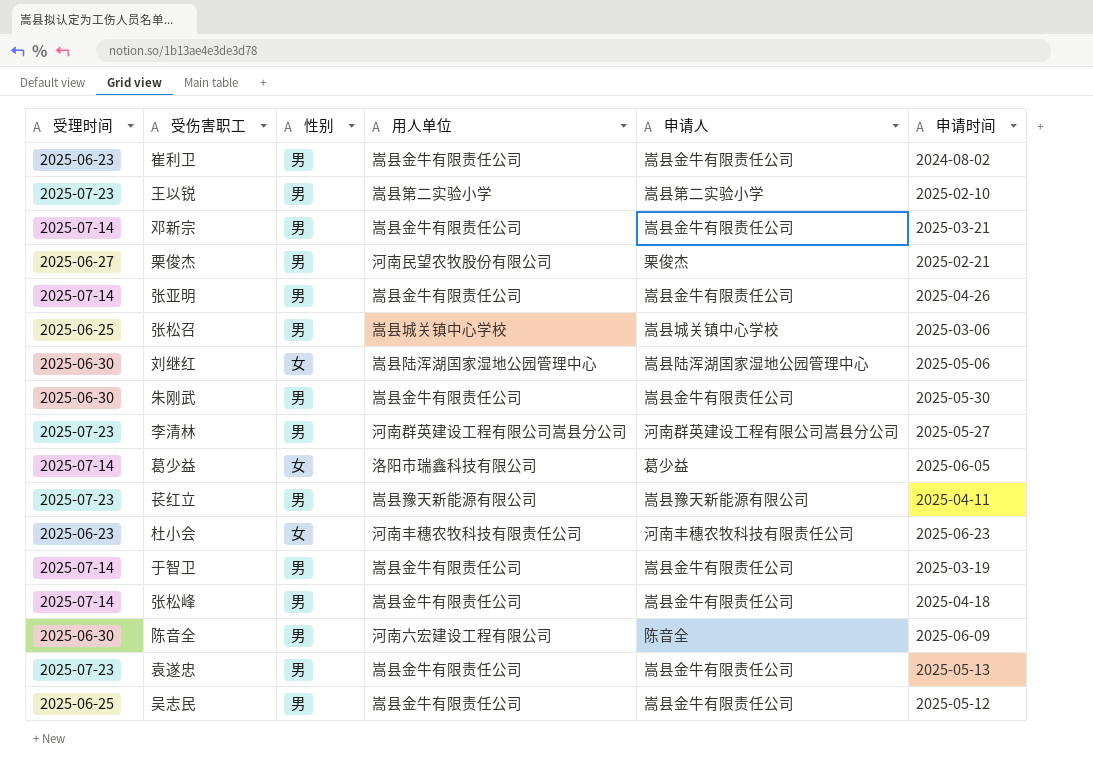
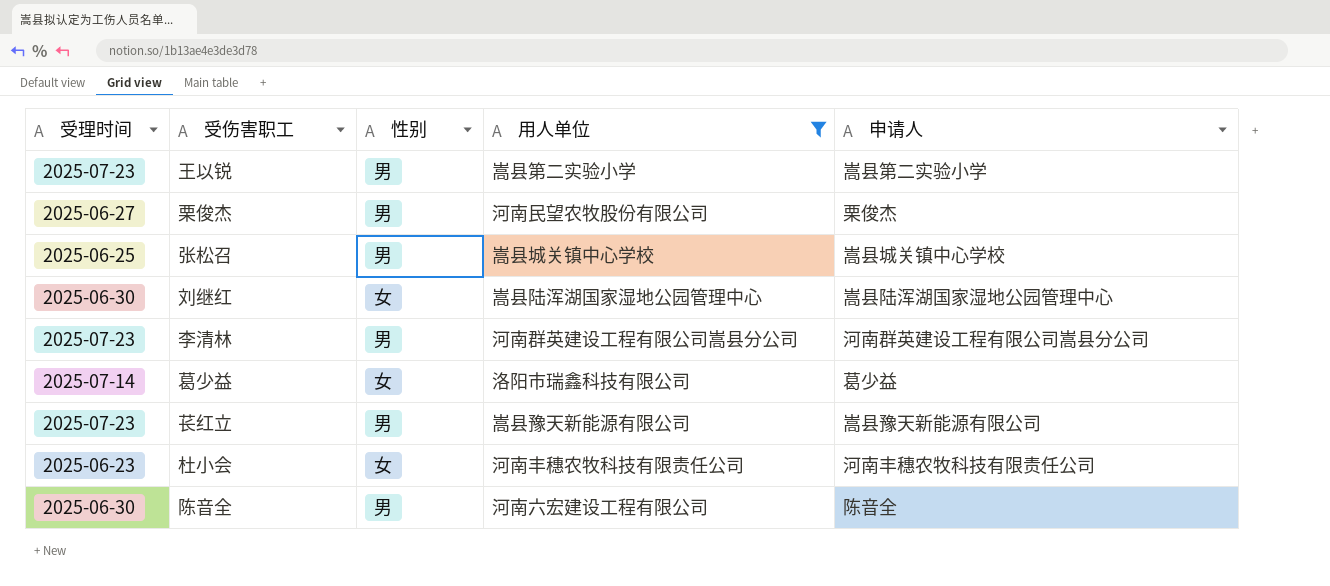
filter: none -> 用人单位 != 嵩县金牛有限责任公司
column 申请时间 | position: 6 -> none

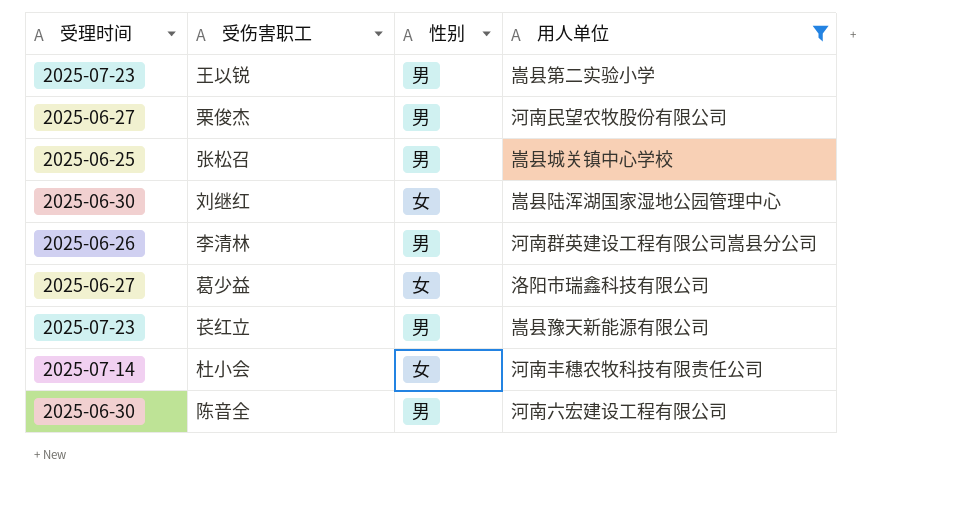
column 申请人 | position: 5 -> none
李清林 | 受理时间: 2025-07-23 -> 2025-06-26
葛少益 | 受理时间: 2025-07-14 -> 2025-06-27
杜小会 | 受理时间: 2025-06-23 -> 2025-07-14

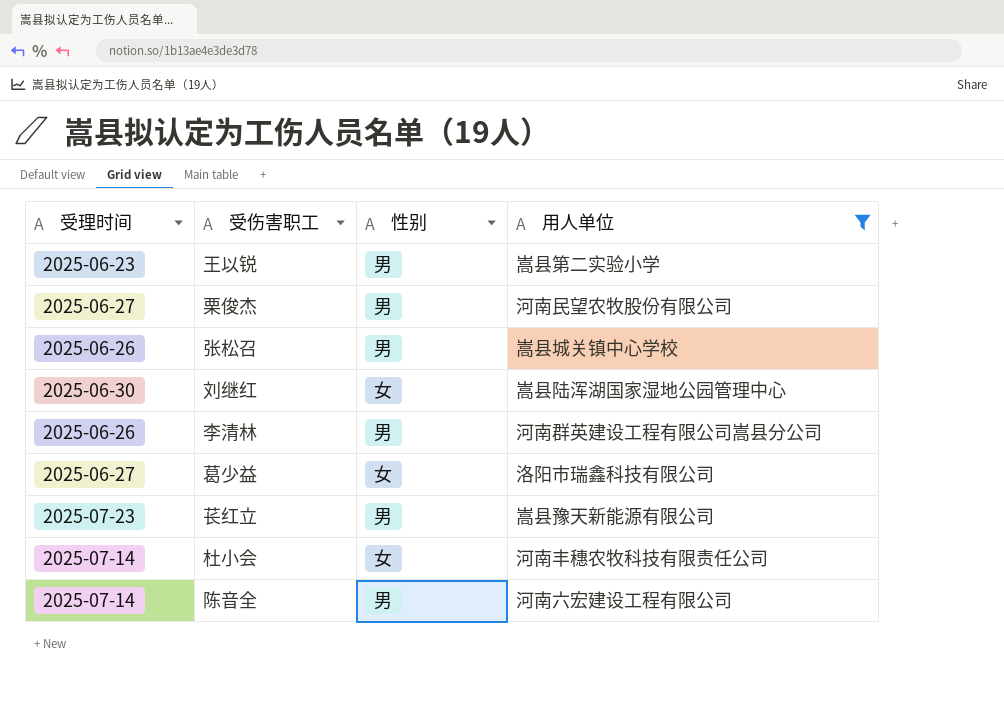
王以锐 | 受理时间: 2025-07-23 -> 2025-06-23
张松召 | 受理时间: 2025-06-25 -> 2025-06-26
陈音全 | 受理时间: 2025-06-30 -> 2025-07-14

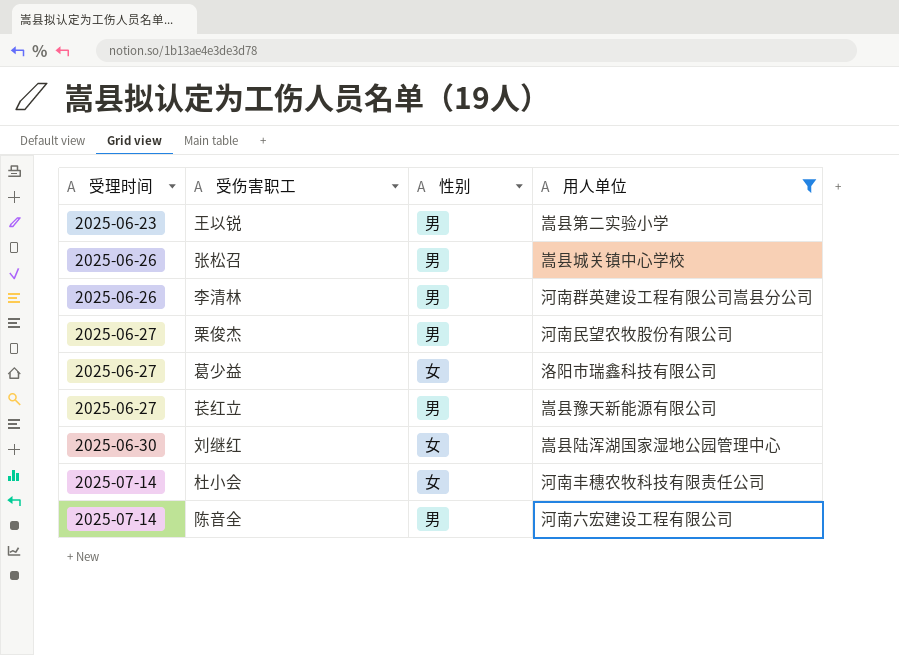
row order: none -> 受理时间 ascending
苌红立 | 受理时间: 2025-07-23 -> 2025-06-27

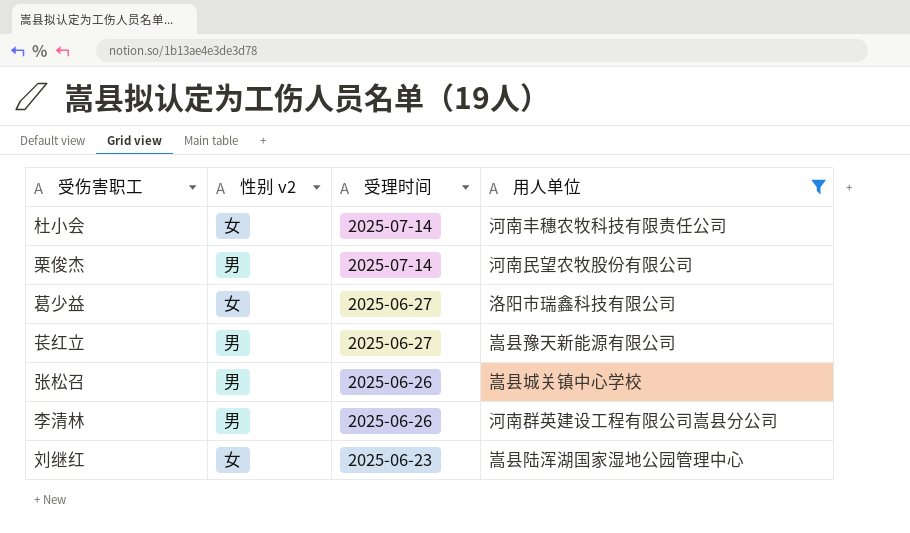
row order: 受理时间 ascending -> 受理时间 descending
column name: 性别 -> 性别 v2
column 受理时间 | position: 1 -> 3
row 王以锐: 2025-06-23 | 男 | 嵩县第二实验小学 -> none
row 陈音全: 2025-07-14 | 男 | 河南六宏建设工程有限公司 -> none
栗俊杰 | 受理时间: 2025-06-27 -> 2025-07-14
刘继红 | 受理时间: 2025-06-30 -> 2025-06-23

